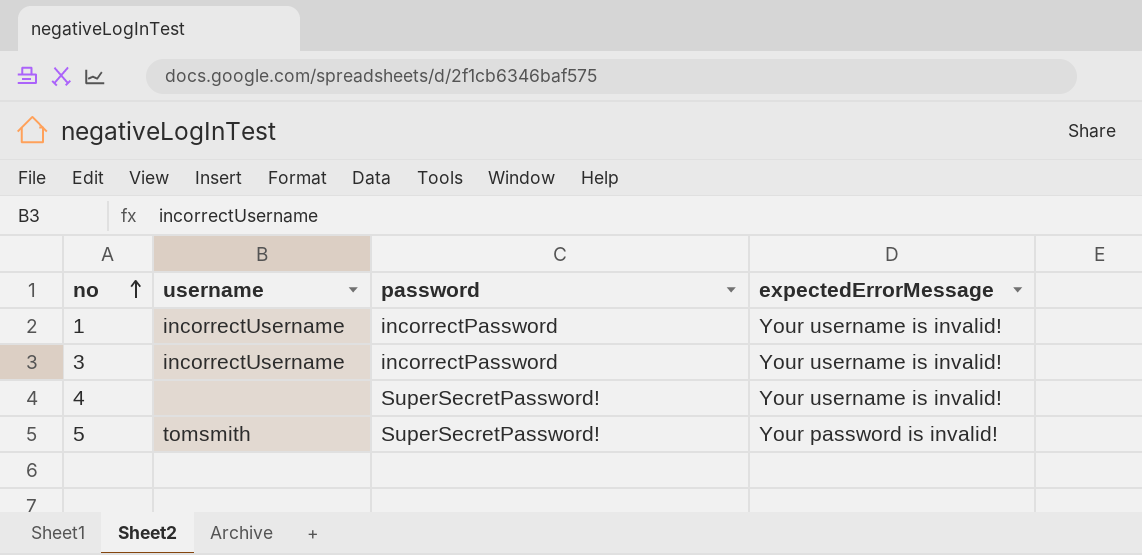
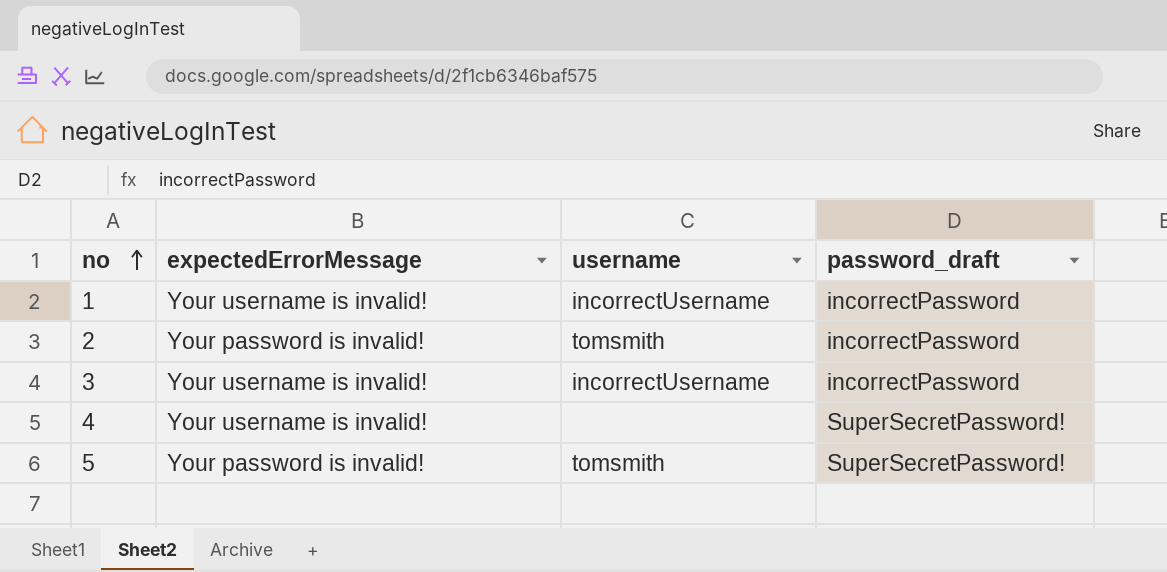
column expectedErrorMessage | position: 4 -> 2
column name: password -> password_draft
row 2: none -> Your password is invalid! | tomsmith | incorrectPassword

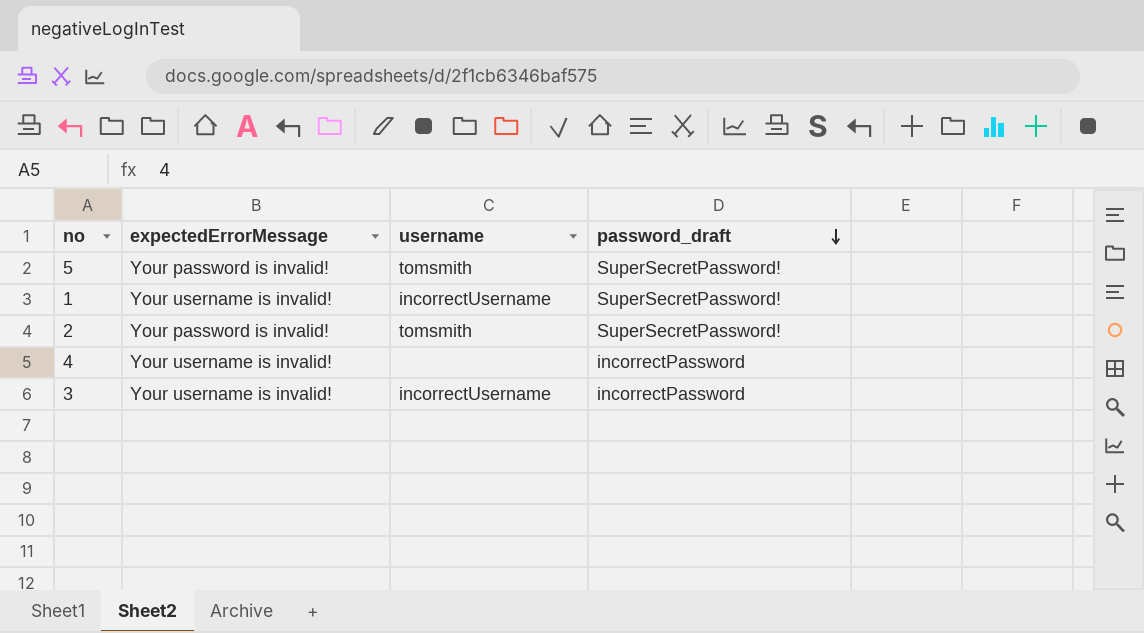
row order: no ascending -> password_draft descending
1 | password_draft: incorrectPassword -> SuperSecretPassword!
2 | password_draft: incorrectPassword -> SuperSecretPassword!
4 | password_draft: SuperSecretPassword! -> incorrectPassword

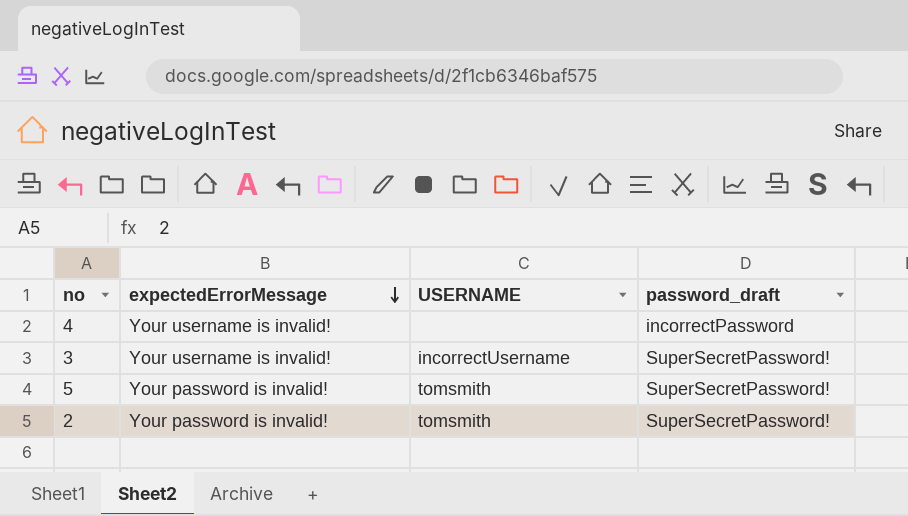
row order: password_draft descending -> expectedErrorMessage descending
column name: username -> USERNAME
row 1: Your username is invalid! | incorrectUsername | SuperSecretPassword! -> none
3 | password_draft: incorrectPassword -> SuperSecretPassword!

